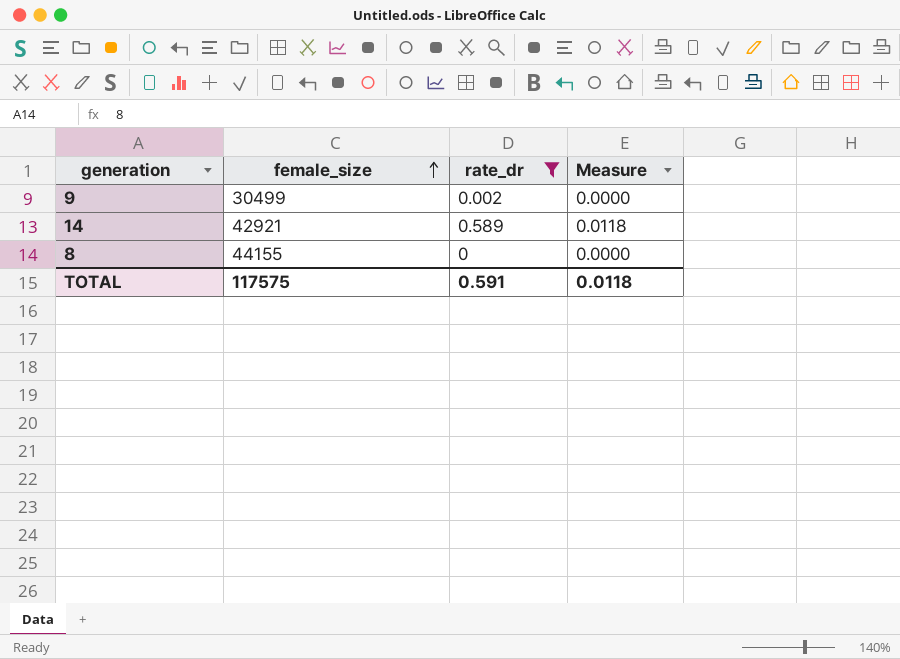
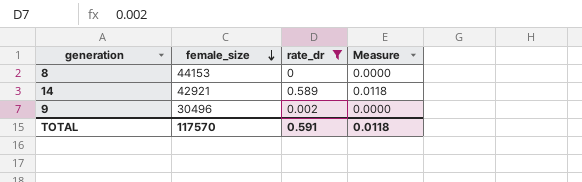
row order: female_size ascending -> female_size descending
8 | female_size: 44155 -> 44153
9 | female_size: 30499 -> 30496
TOTAL | female_size: 117575 -> 117570

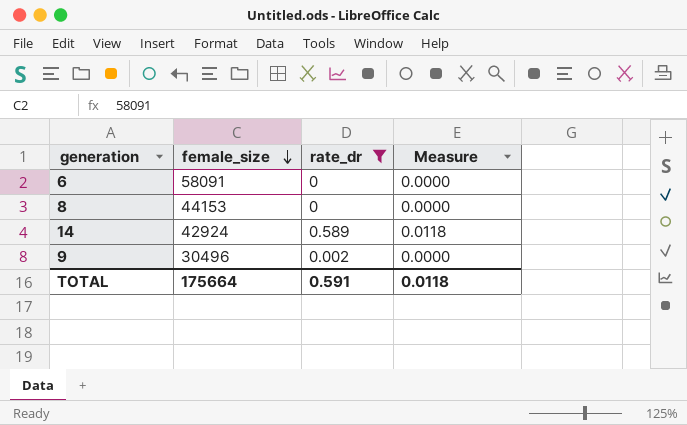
row 6: none -> 58091 | 0 | 0.0000
14 | female_size: 42921 -> 42924
TOTAL | female_size: 117570 -> 175664

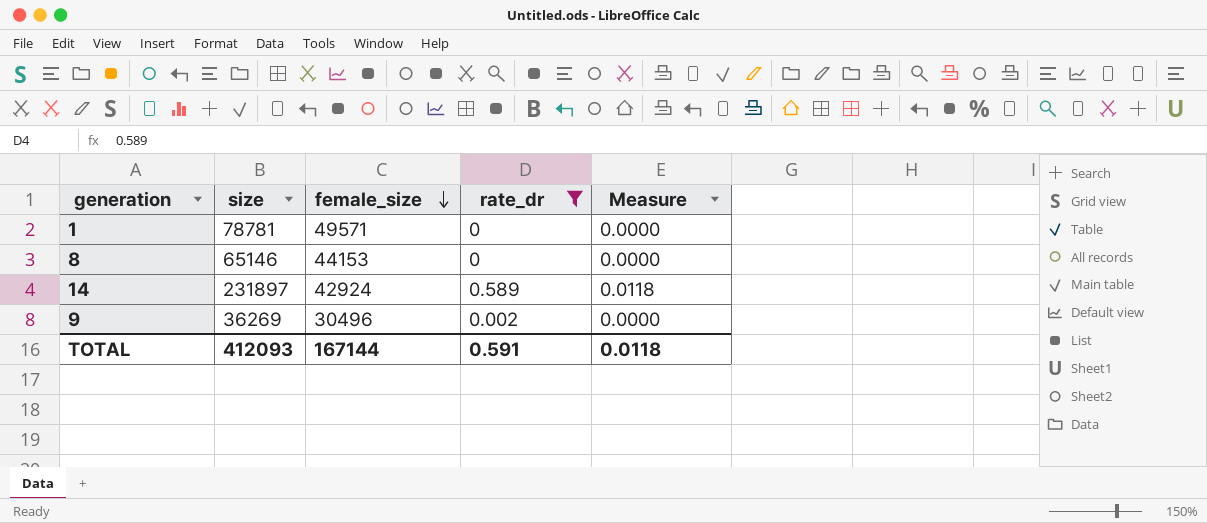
column size | position: none -> 2
row 6: 58091 | 0 | 0.0000 -> none
row 1: none -> 78781 | 49571 | 0 | 0.0000
TOTAL | female_size: 175664 -> 167144

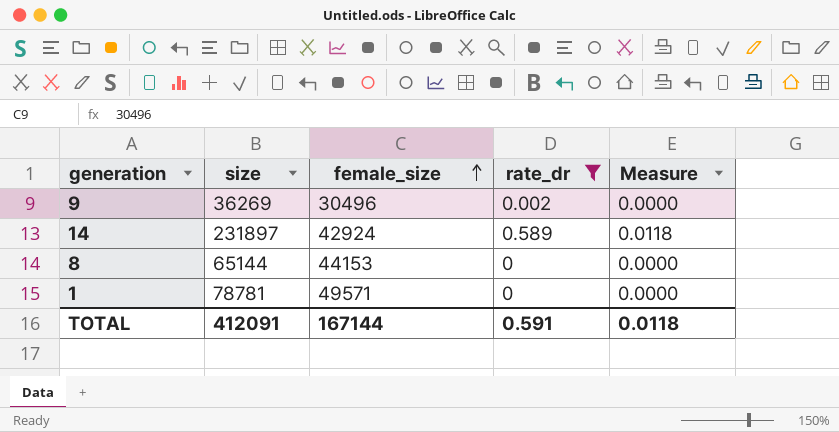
row order: female_size descending -> female_size ascending
8 | size: 65146 -> 65144
TOTAL | size: 412093 -> 412091

